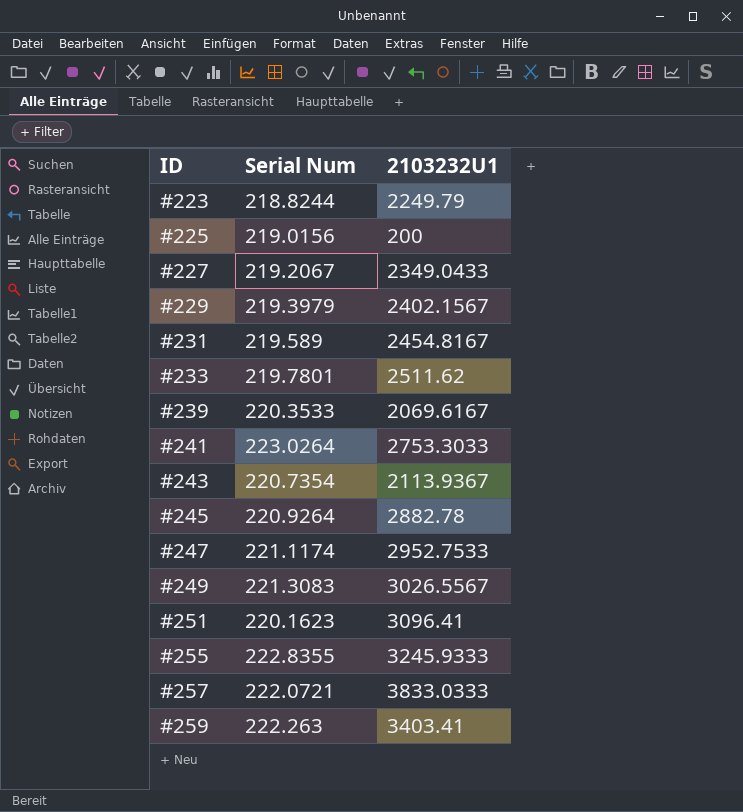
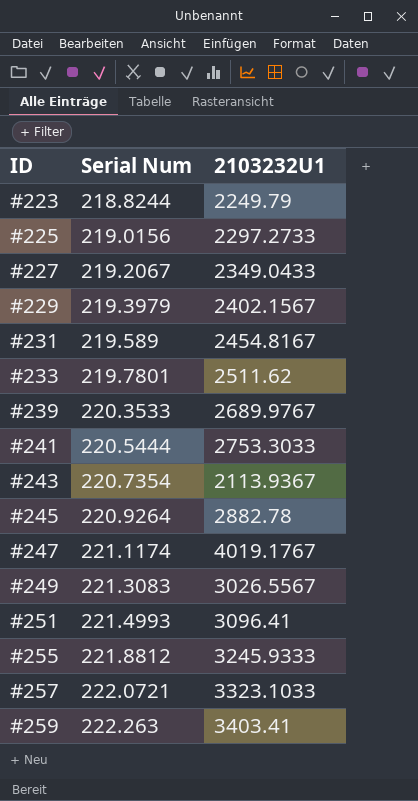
#225 | 2103232U1: 200 -> 2297.2733
#239 | 2103232U1: 2069.6167 -> 2689.9767
#241 | Serial Num: 223.0264 -> 220.5444
#247 | 2103232U1: 2952.7533 -> 4019.1767
#251 | Serial Num: 220.1623 -> 221.4993
#255 | Serial Num: 222.8355 -> 221.8812
#257 | 2103232U1: 3833.0333 -> 3323.1033

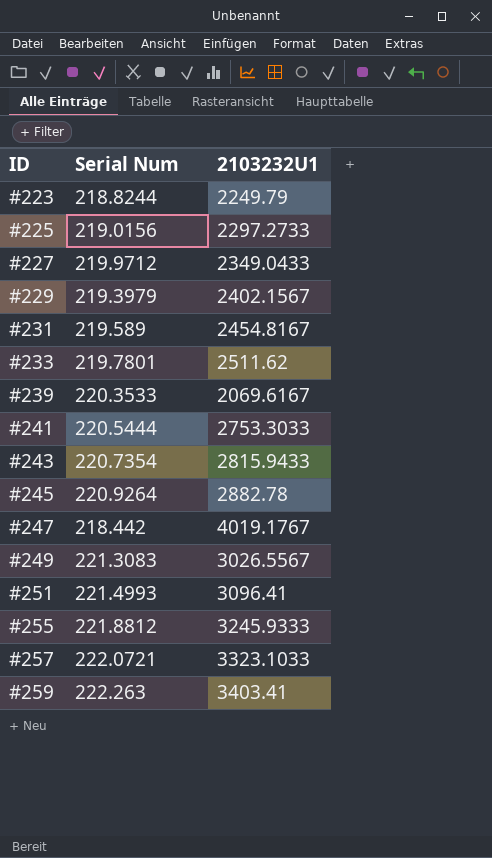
#227 | Serial Num: 219.2067 -> 219.9712
#239 | 2103232U1: 2689.9767 -> 2069.6167
#243 | 2103232U1: 2113.9367 -> 2815.9433
#247 | Serial Num: 221.1174 -> 218.442

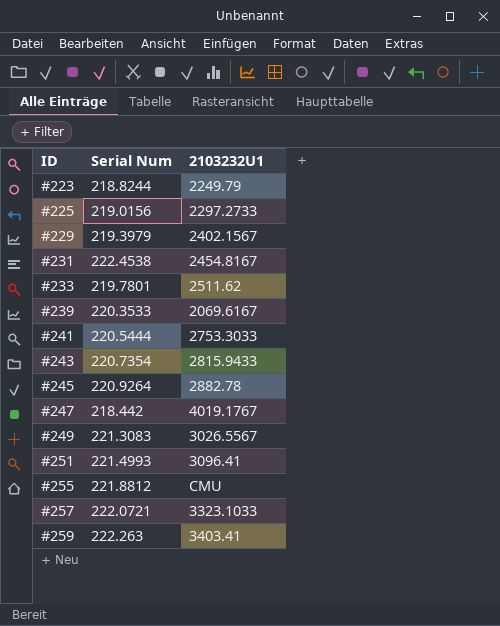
row #227: 219.9712 | 2349.0433 -> none
#231 | Serial Num: 219.589 -> 222.4538
#255 | 2103232U1: 3245.9333 -> CMU

